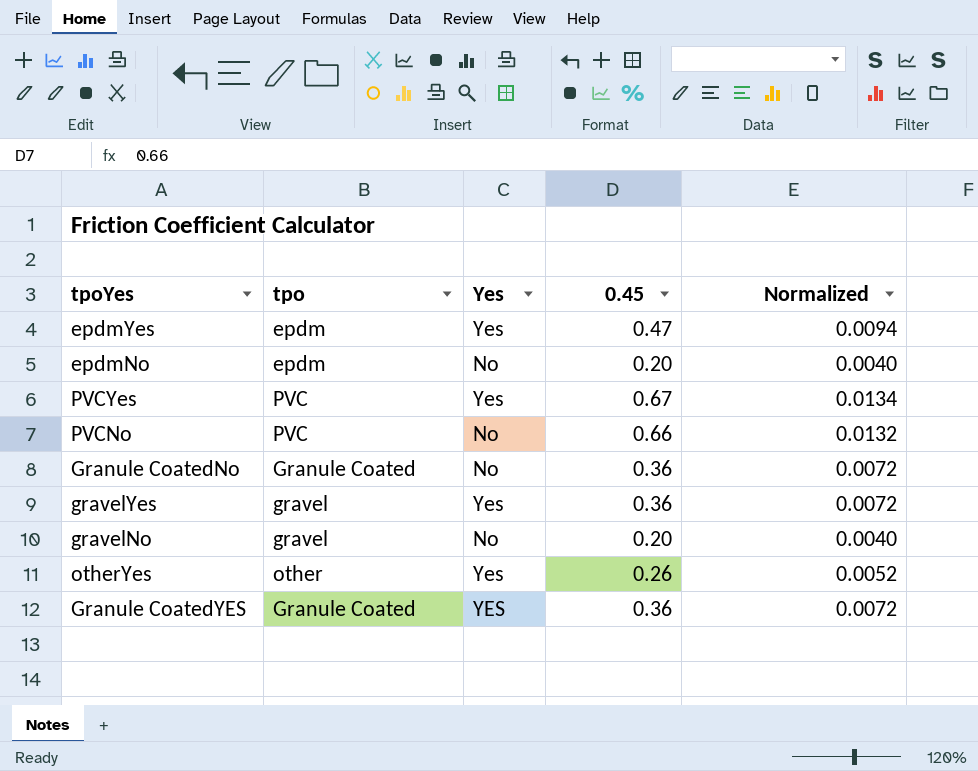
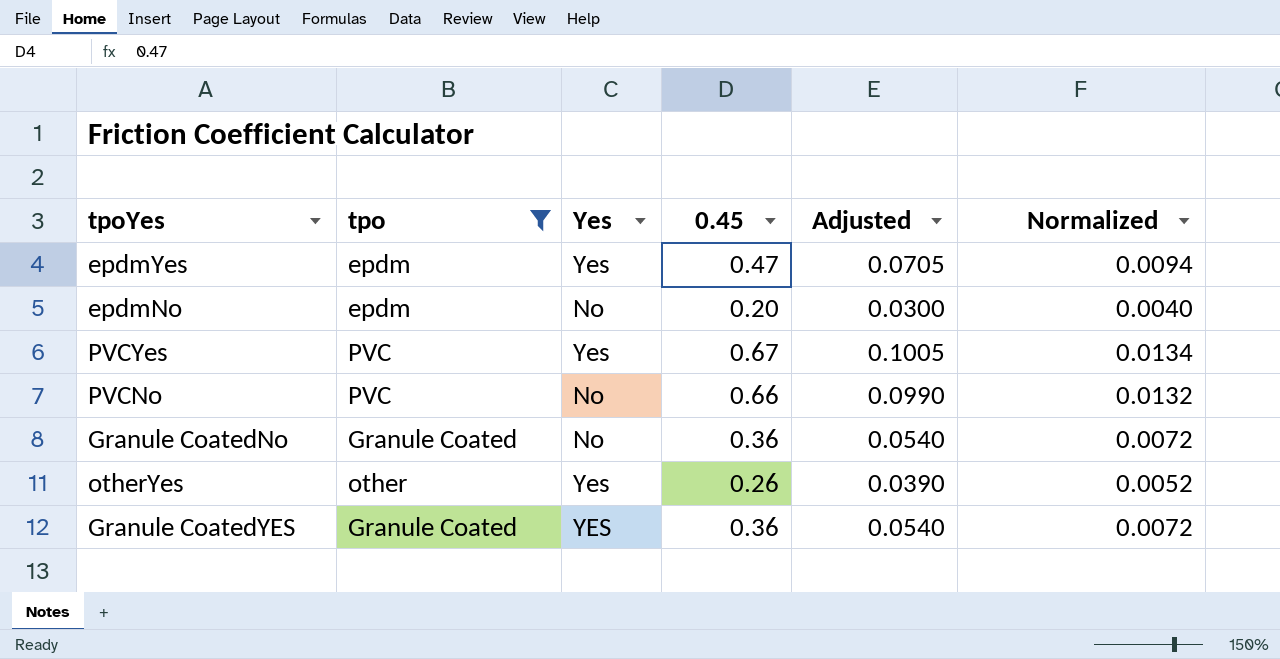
filter: none -> tpo != gravel
column Adjusted | formula: none -> [0.45] * 0.15

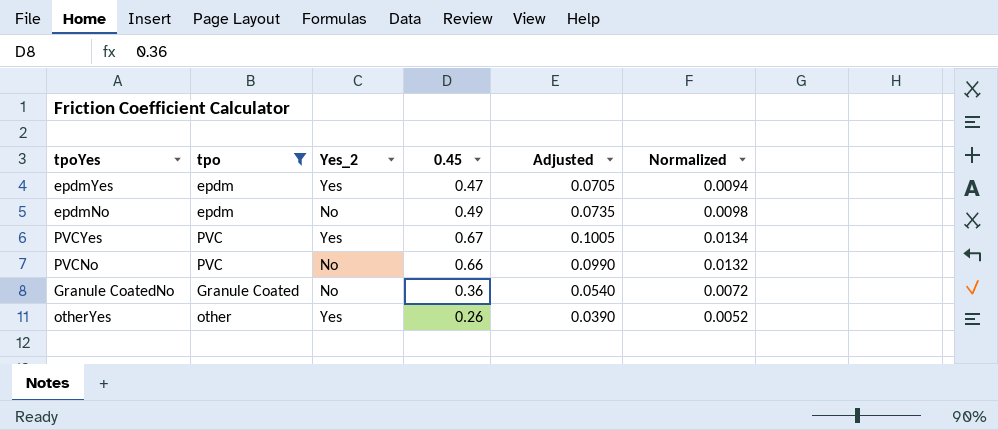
column name: Yes -> Yes_2
row Granule CoatedYES: Granule Coated | YES | 0.36 | 0.0540 | 0.0072 -> none
epdmNo | 0.45: 0.20 -> 0.49
epdmNo | Adjusted: 0.0300 -> 0.0735
epdmNo | Normalized: 0.0040 -> 0.0098

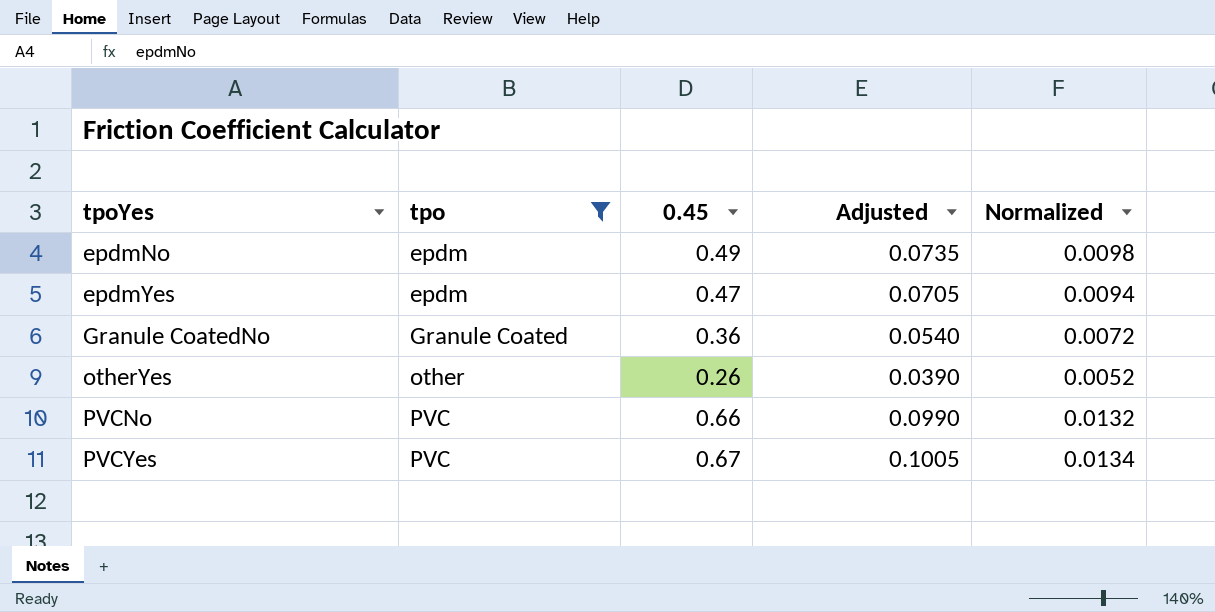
row order: none -> tpoYes ascending
column Yes_2 | position: 3 -> none

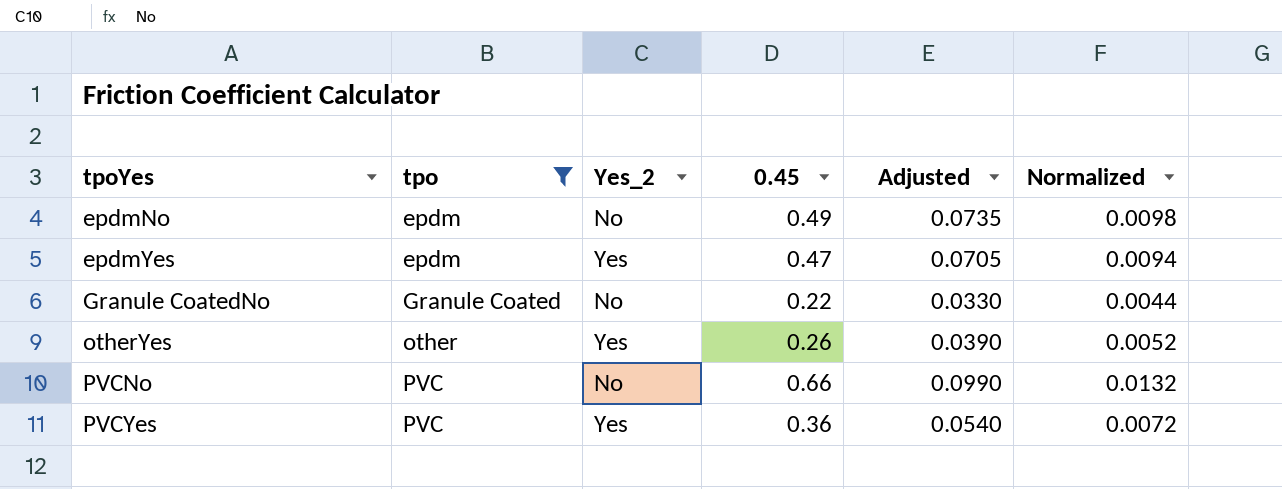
column Yes_2 | position: none -> 3
Granule CoatedNo | 0.45: 0.36 -> 0.22
Granule CoatedNo | Adjusted: 0.0540 -> 0.0330
Granule CoatedNo | Normalized: 0.0072 -> 0.0044
PVCYes | 0.45: 0.67 -> 0.36
PVCYes | Adjusted: 0.1005 -> 0.0540
PVCYes | Normalized: 0.0134 -> 0.0072

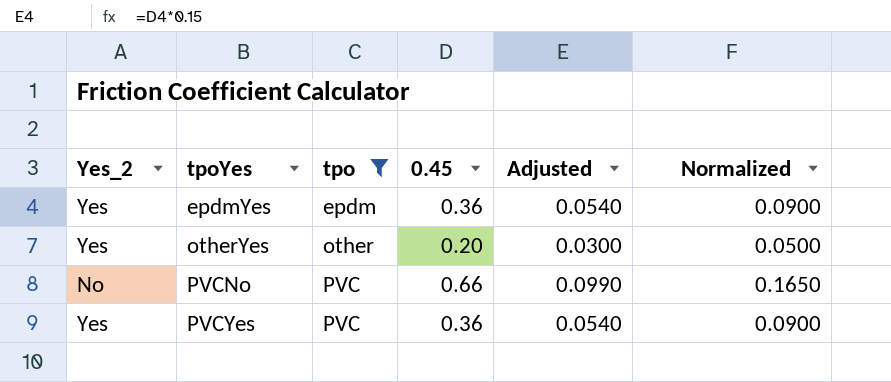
column Yes_2 | position: 3 -> 1
column Normalized | formula: [0.45] * 0.02 -> [0.45] * 0.25
row epdmNo: epdm | No | 0.49 | 0.0735 | 0.0098 -> none
row Granule CoatedNo: Granule Coated | No | 0.22 | 0.0330 | 0.0044 -> none
epdmYes | 0.45: 0.47 -> 0.36
epdmYes | Adjusted: 0.0705 -> 0.0540
otherYes | 0.45: 0.26 -> 0.20
otherYes | Adjusted: 0.0390 -> 0.0300

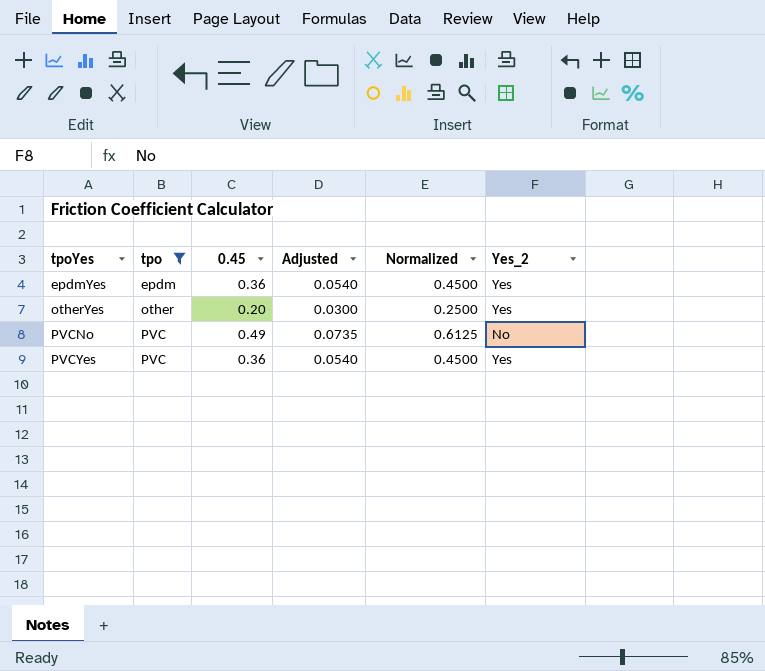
column Normalized | formula: [0.45] * 0.25 -> [0.45] * 1.25
column Yes_2 | position: 1 -> 6
PVCNo | 0.45: 0.66 -> 0.49
PVCNo | Adjusted: 0.0990 -> 0.0735

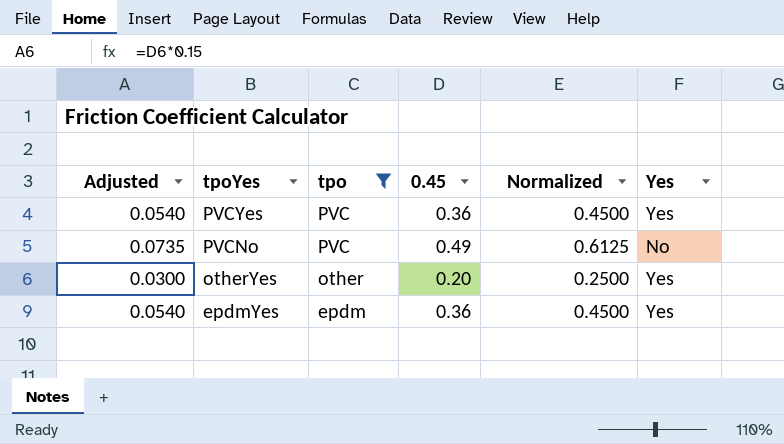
row order: tpoYes ascending -> tpoYes descending
column Adjusted | position: 4 -> 1
column name: Yes_2 -> Yes

